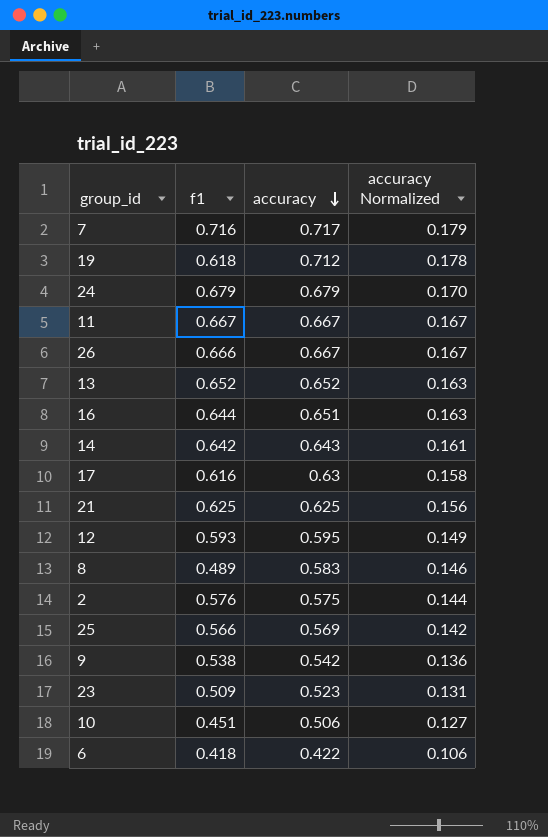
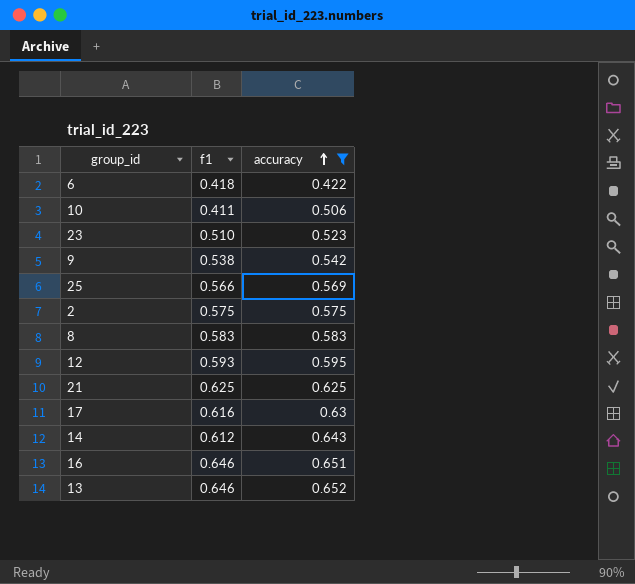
filter: none -> accuracy <= 0.652
row order: accuracy descending -> accuracy ascending
column accuracy Normalized | formula: [accuracy] * 0.25 -> none
10 | f1: 0.451 -> 0.411
23 | f1: 0.509 -> 0.510
2 | f1: 0.576 -> 0.575
8 | f1: 0.489 -> 0.583
14 | f1: 0.642 -> 0.612
16 | f1: 0.644 -> 0.646
13 | f1: 0.652 -> 0.646

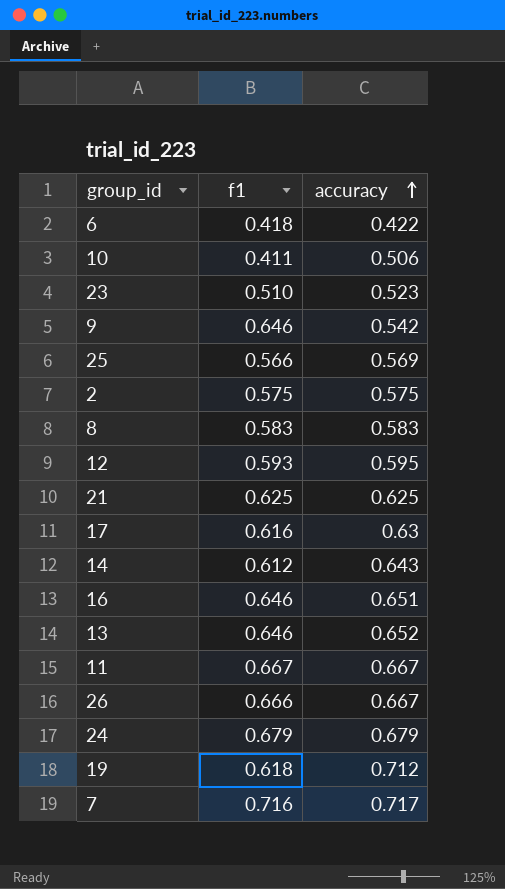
filter: accuracy <= 0.652 -> none
9 | f1: 0.538 -> 0.646

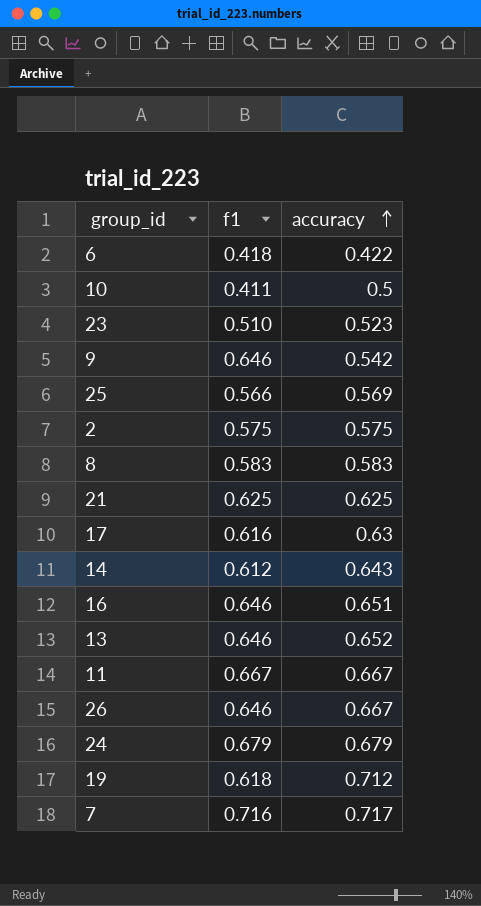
row 12: 0.593 | 0.595 -> none
10 | accuracy: 0.506 -> 0.5
26 | f1: 0.666 -> 0.646

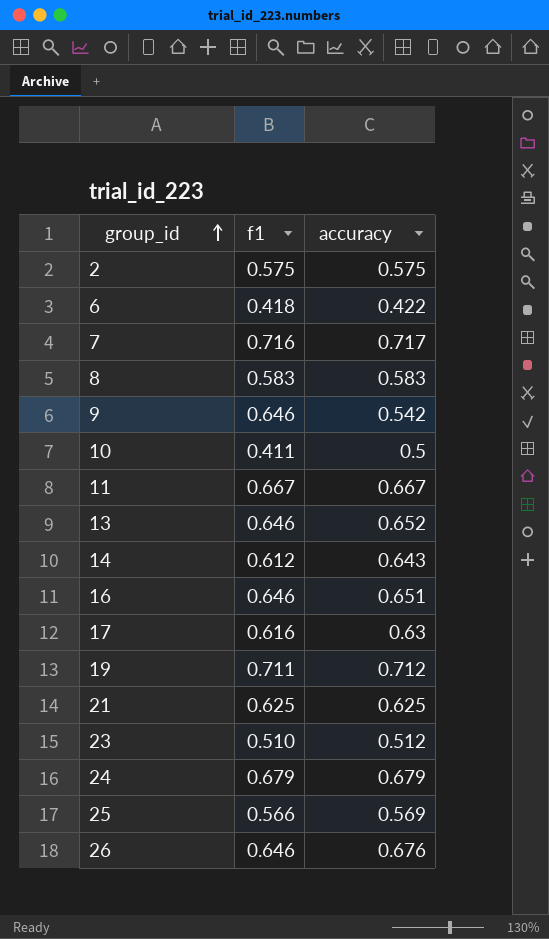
row order: accuracy ascending -> group_id ascending
19 | f1: 0.618 -> 0.711
23 | accuracy: 0.523 -> 0.512
26 | accuracy: 0.667 -> 0.676

